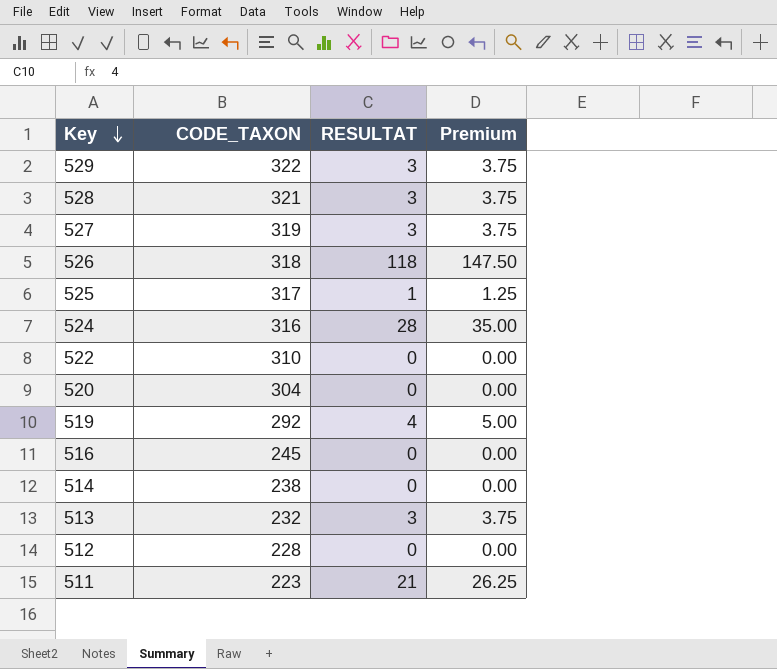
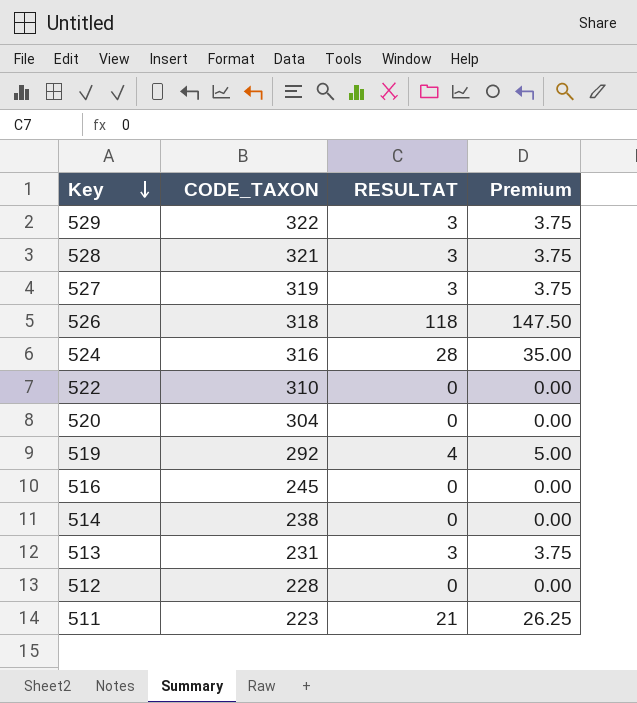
row 525: 317 | 1 | 1.25 -> none
513 | CODE_TAXON: 232 -> 231

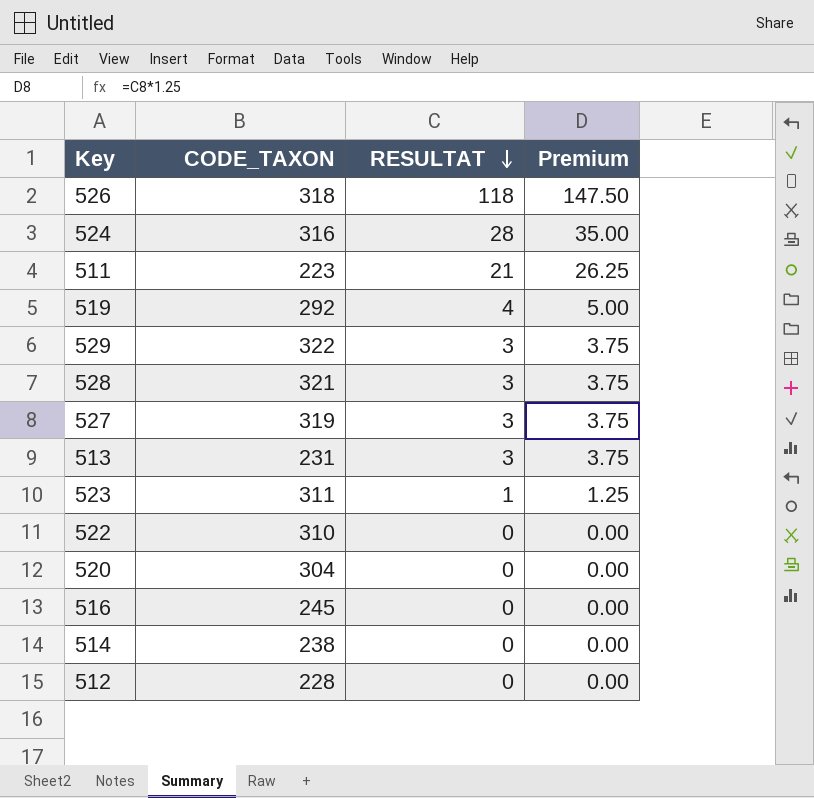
row order: Key descending -> RESULTAT descending
row 523: none -> 311 | 1 | 1.25

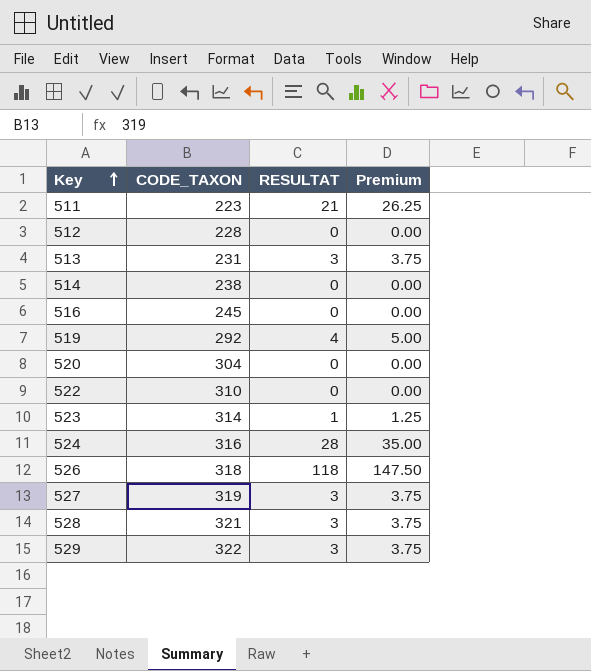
row order: RESULTAT descending -> Key ascending
523 | CODE_TAXON: 311 -> 314

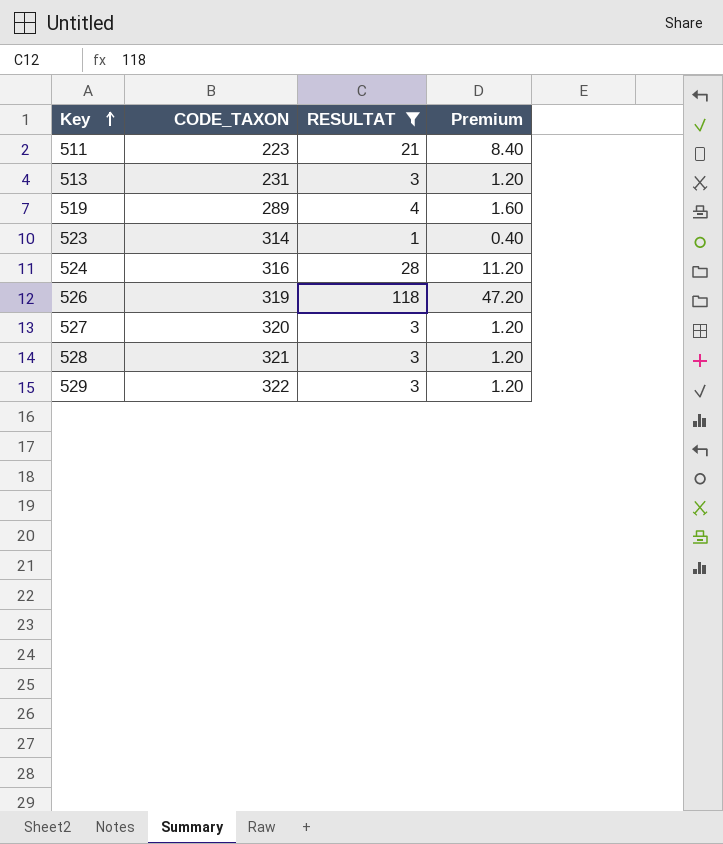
filter: none -> RESULTAT != 0
column Premium | formula: [RESULTAT] * 1.25 -> [RESULTAT] * 0.4
519 | CODE_TAXON: 292 -> 289
526 | CODE_TAXON: 318 -> 319
527 | CODE_TAXON: 319 -> 320

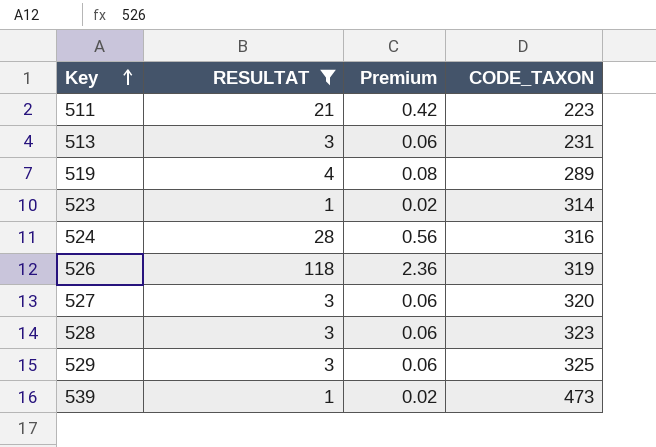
column Premium | formula: [RESULTAT] * 0.4 -> [RESULTAT] * 0.02
column CODE_TAXON | position: 2 -> 4
528 | CODE_TAXON: 321 -> 323
529 | CODE_TAXON: 322 -> 325
row 539: none -> 1 | 0.02 | 473

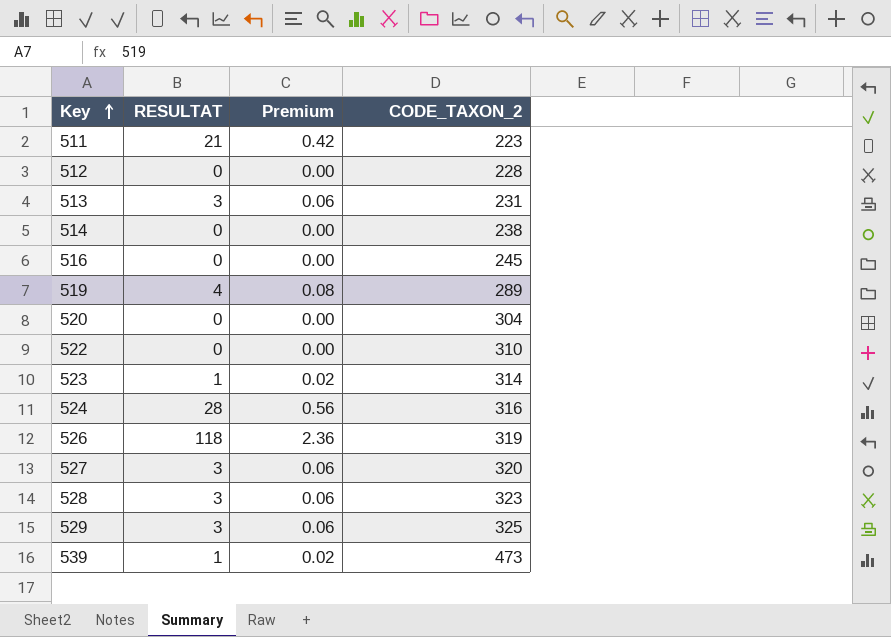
filter: RESULTAT != 0 -> none
column name: CODE_TAXON -> CODE_TAXON_2

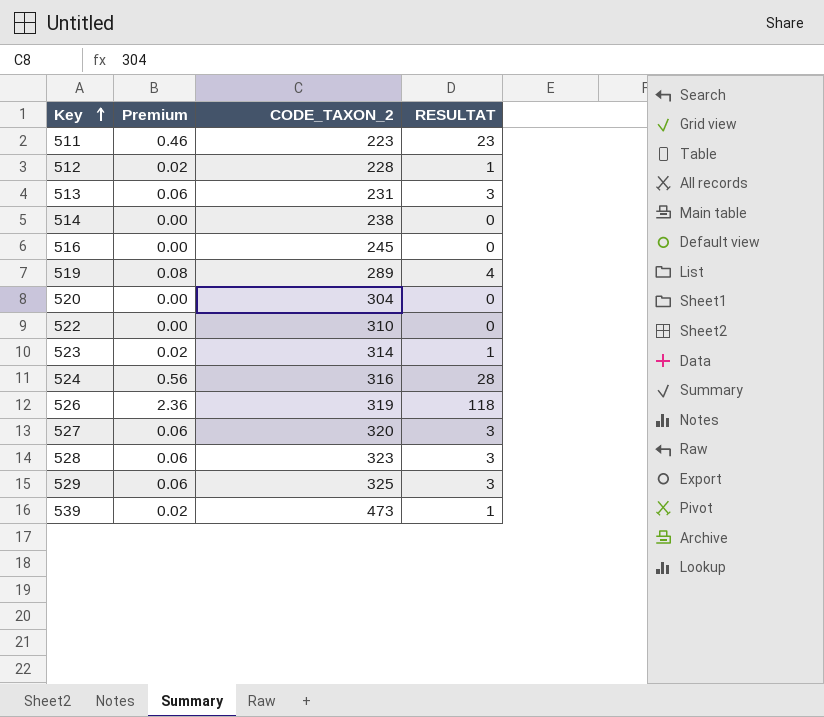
column RESULTAT | position: 2 -> 4
511 | Premium: 0.42 -> 0.46
511 | RESULTAT: 21 -> 23
512 | Premium: 0.00 -> 0.02
512 | RESULTAT: 0 -> 1

